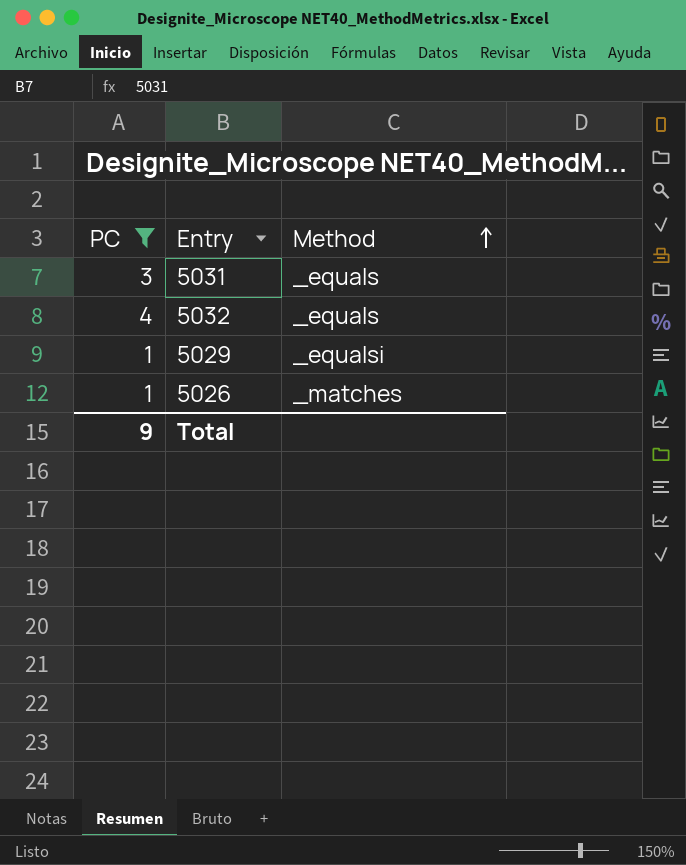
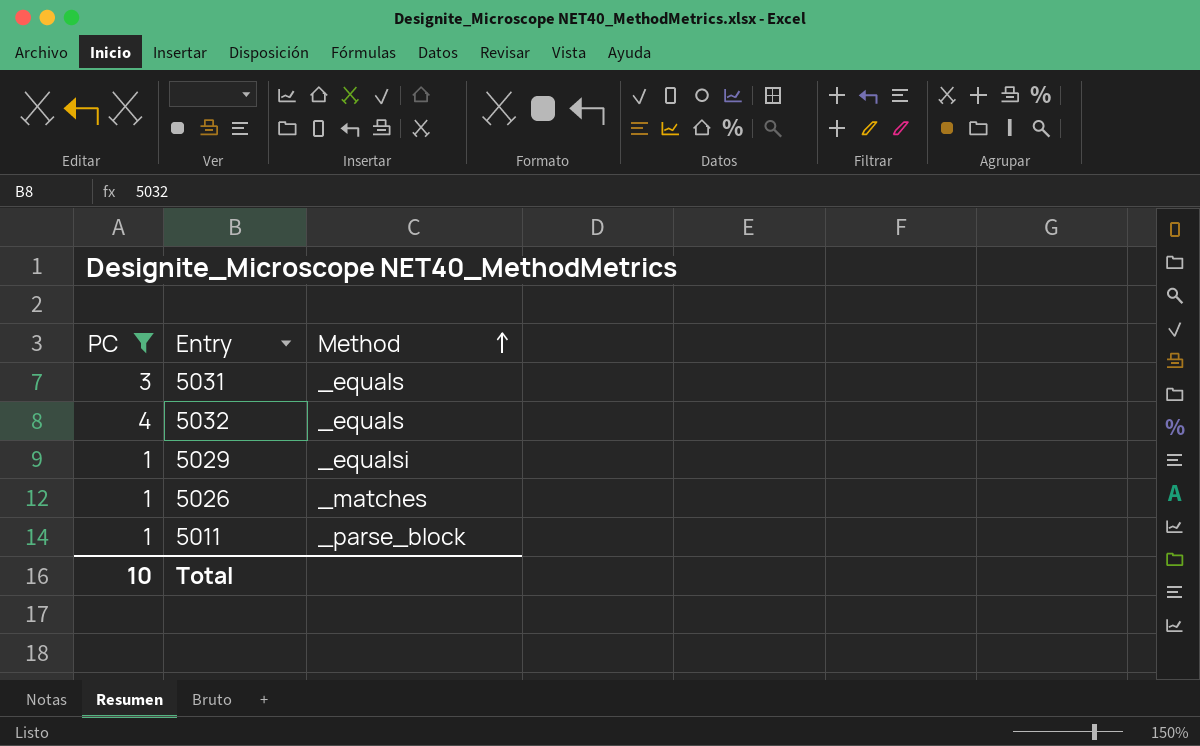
row 5011: none -> 1 | _parse_block
Total | PC: 9 -> 10

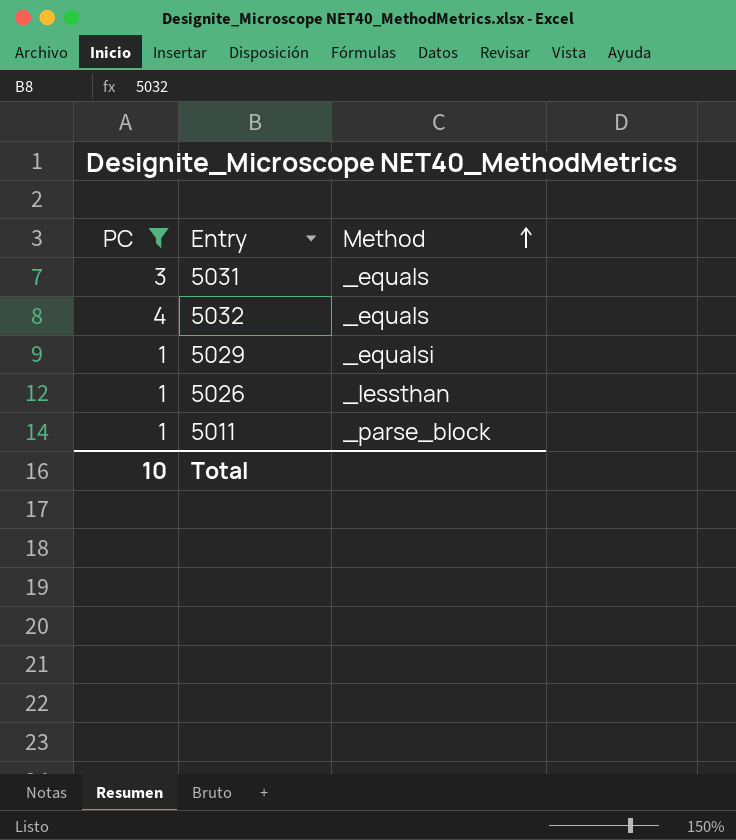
5026 | Method: _matches -> _lessthan

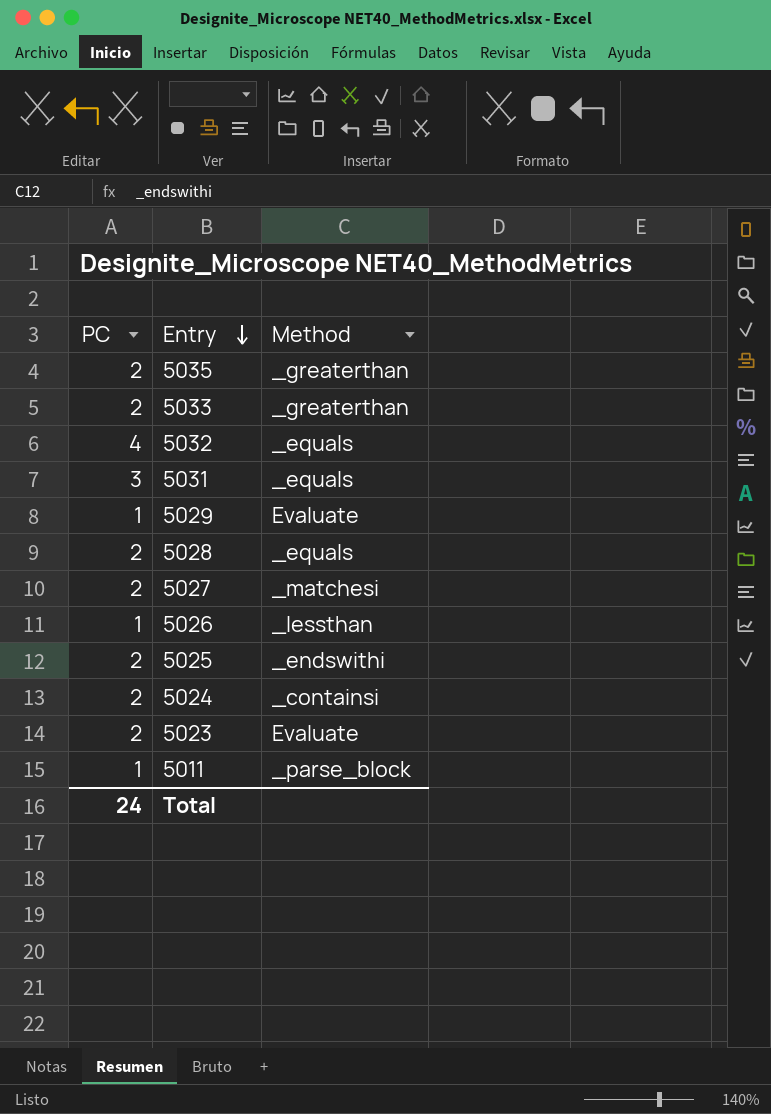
filter: PC != 2 -> none
row order: Method ascending -> Entry descending
5029 | Method: _equalsi -> Evaluate
Total | PC: 10 -> 24

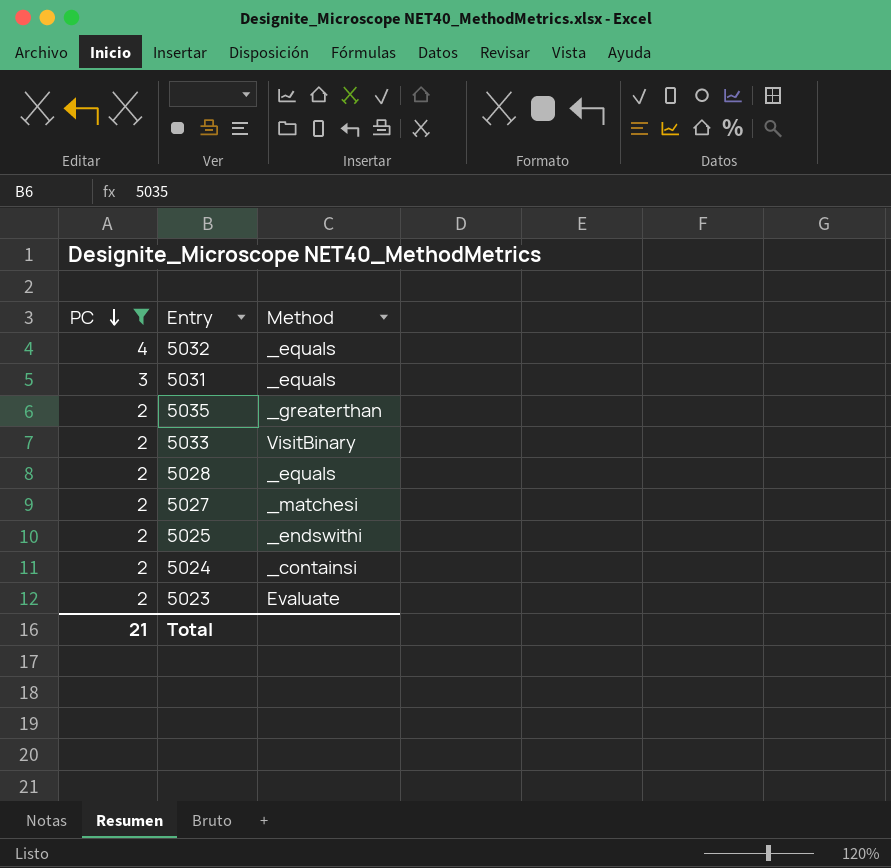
filter: none -> PC != 1
row order: Entry descending -> PC descending
5033 | Method: _greaterthan -> VisitBinary
Total | PC: 24 -> 21

